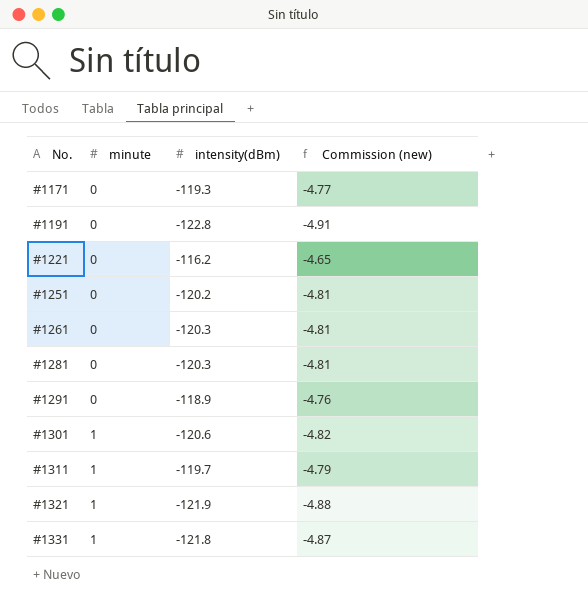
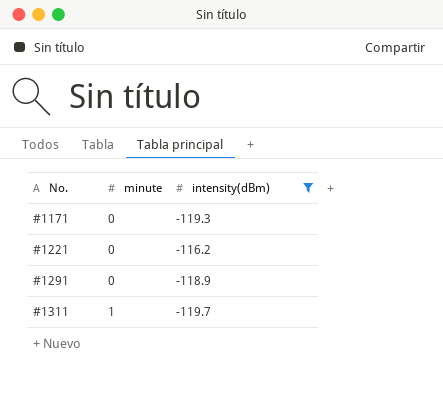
filter: none -> intensity(dBm) >= -119.7
column Commission (new) | formula: [intensity(dBm)] * 0.04 -> none

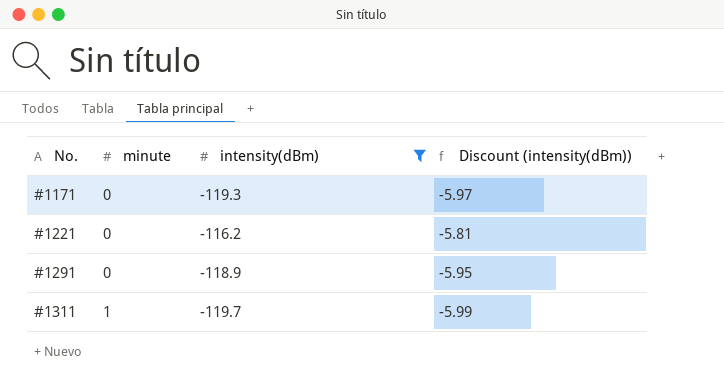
column Discount (intensity(dBm)) | formula: none -> [intensity(dBm)] * 0.05

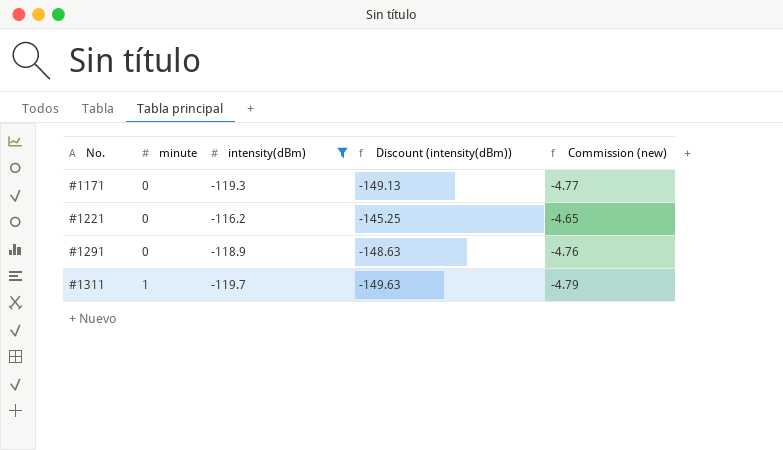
column Discount (intensity(dBm)) | formula: [intensity(dBm)] * 0.05 -> [intensity(dBm)] * 1.25
column Commission (new) | formula: none -> [intensity(dBm)] * 0.04

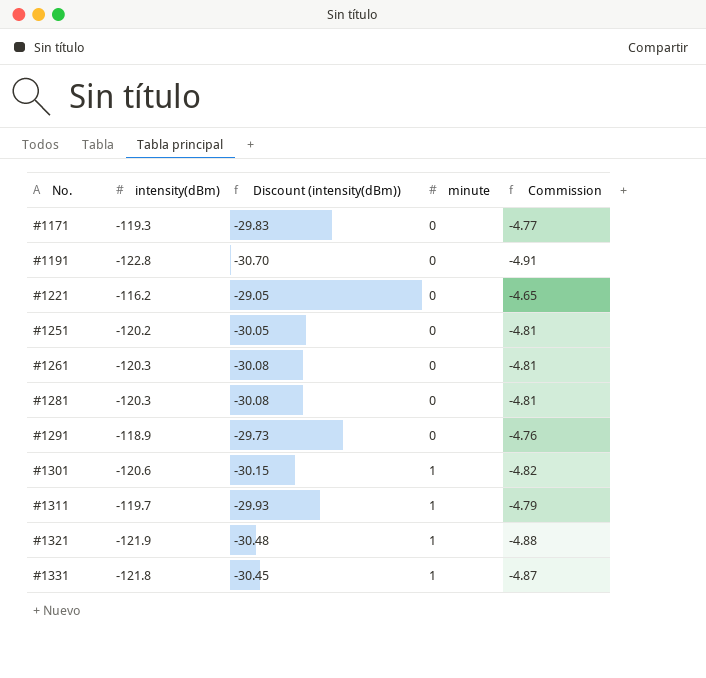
filter: intensity(dBm) >= -119.7 -> none
column Discount (intensity(dBm)) | formula: [intensity(dBm)] * 1.25 -> [intensity(dBm)] * 0.25
column minute | position: 2 -> 4
column name: Commission (new) -> Commission

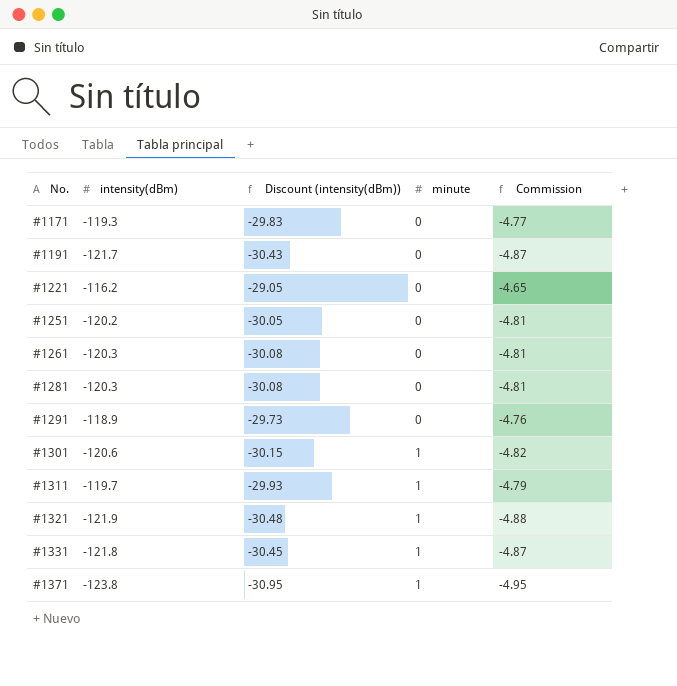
#1191 | intensity(dBm): -122.8 -> -121.7
#1191 | Discount (intensity(dBm)): -30.70 -> -30.43
#1191 | Commission: -4.91 -> -4.87
row #1371: none -> -123.8 | -30.95 | 1 | -4.95

